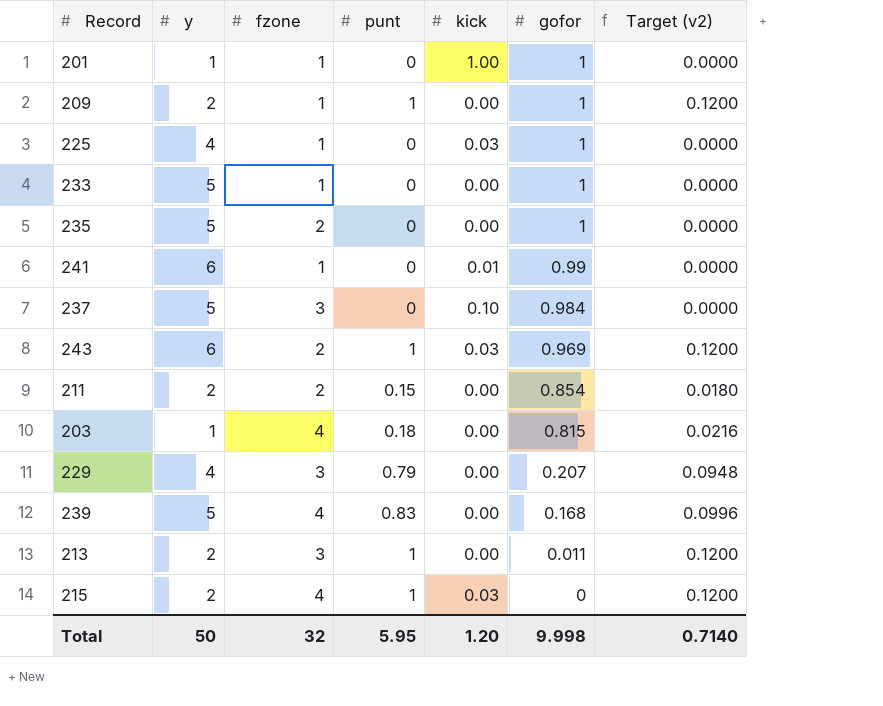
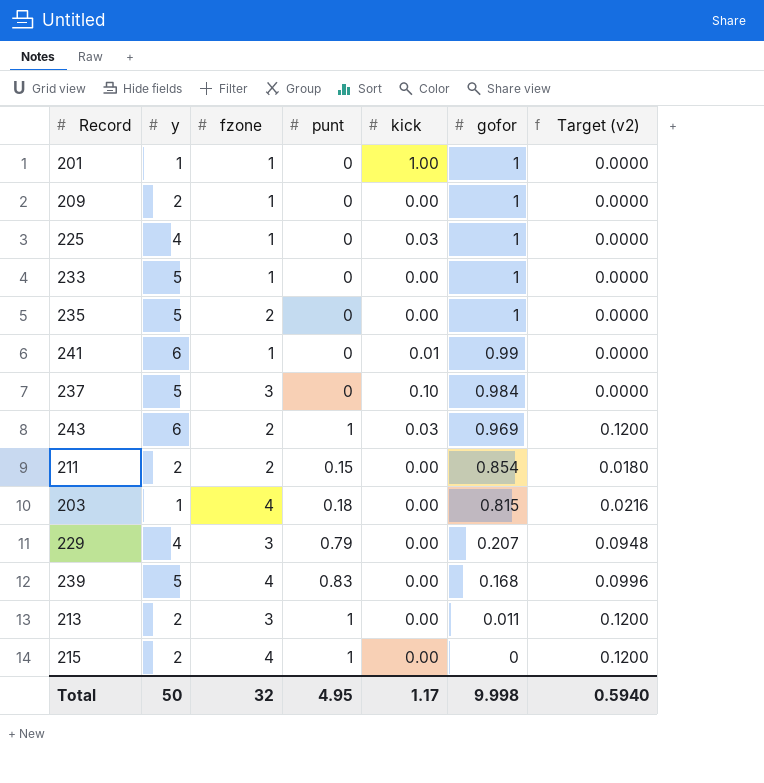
209 | punt: 1 -> 0
209 | Target (v2): 0.1200 -> 0.0000
215 | kick: 0.03 -> 0.00
Total | punt: 5.95 -> 4.95
Total | kick: 1.20 -> 1.17
Total | Target (v2): 0.7140 -> 0.5940

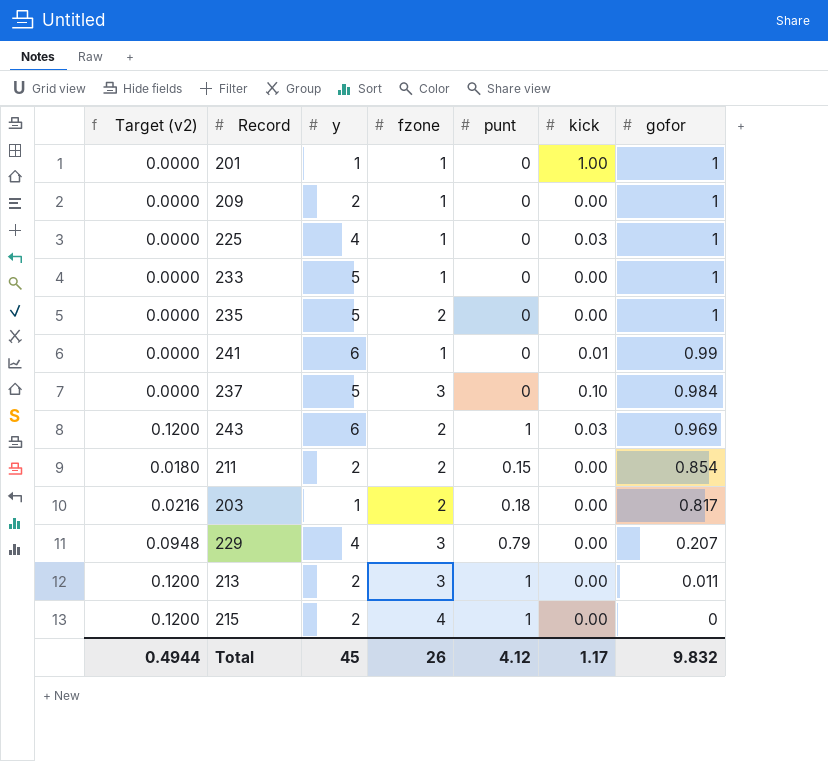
column Target (v2) | position: 7 -> 1
row 239: 5 | 4 | 0.83 | 0.00 | 0.168 | 0.0996 -> none
203 | fzone: 4 -> 2
203 | gofor: 0.815 -> 0.817
Total | Target (v2): 0.5940 -> 0.4944
Total | y: 50 -> 45
Total | fzone: 32 -> 26
Total | punt: 4.95 -> 4.12
Total | gofor: 9.998 -> 9.832

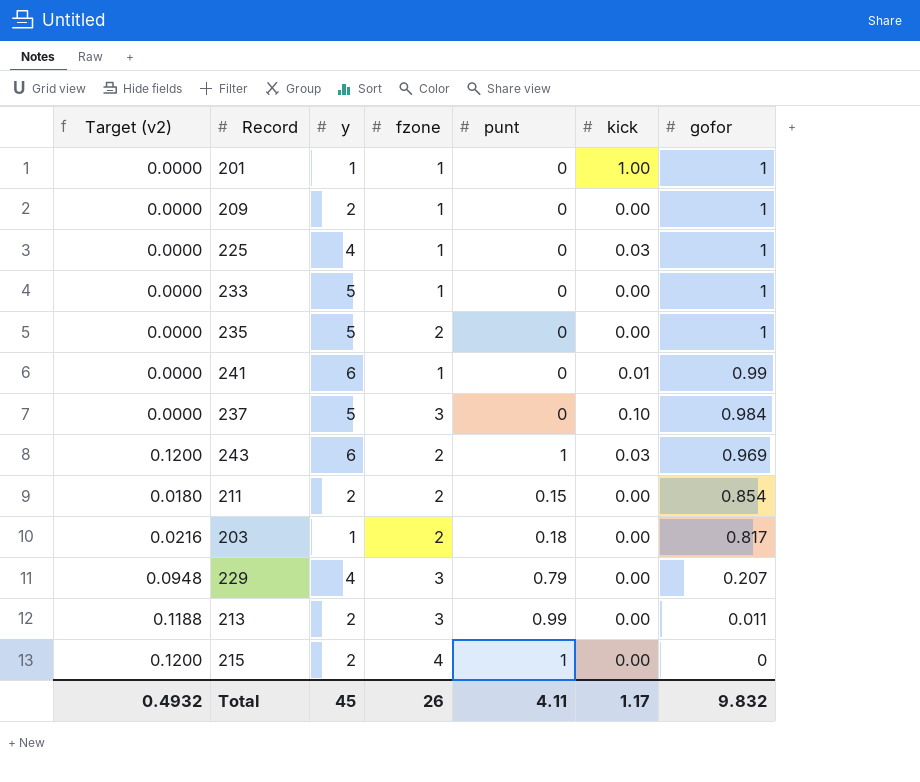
213 | Target (v2): 0.1200 -> 0.1188
213 | punt: 1 -> 0.99
Total | Target (v2): 0.4944 -> 0.4932
Total | punt: 4.12 -> 4.11

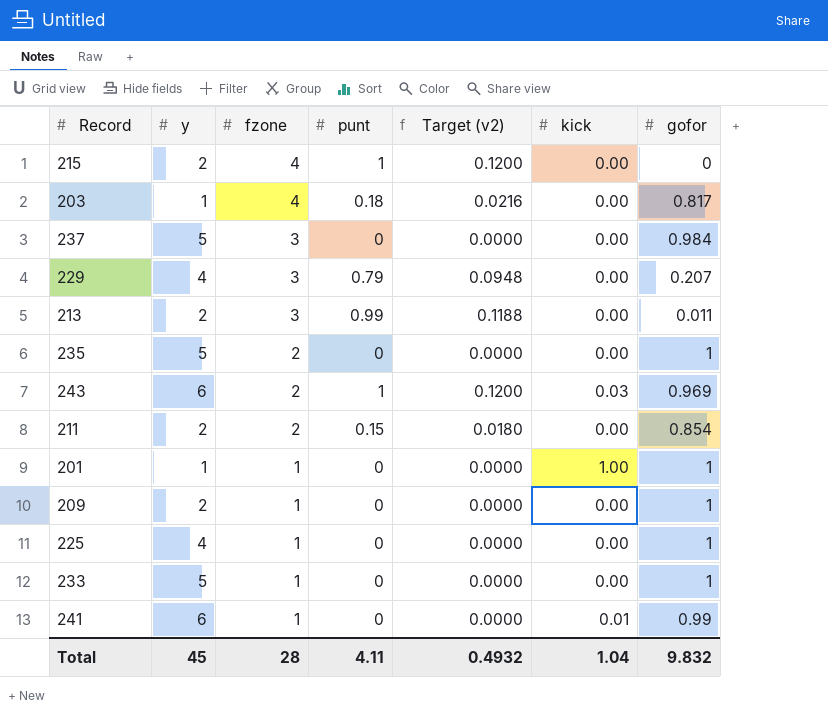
row order: gofor descending -> fzone descending
column Target (v2) | position: 1 -> 5
203 | fzone: 2 -> 4
237 | kick: 0.10 -> 0.00
225 | kick: 0.03 -> 0.00
Total | fzone: 26 -> 28
Total | kick: 1.17 -> 1.04

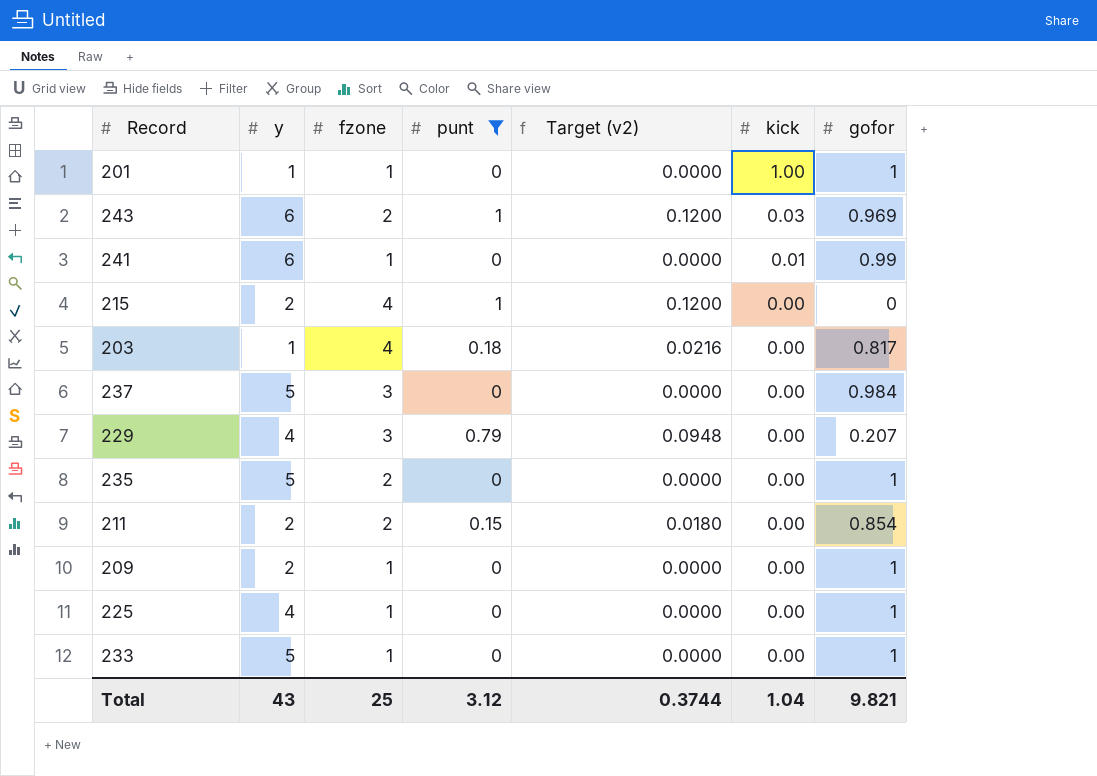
filter: none -> punt != 0.99
row order: fzone descending -> kick descending
Total | y: 45 -> 43
Total | fzone: 28 -> 25
Total | punt: 4.11 -> 3.12
Total | Target (v2): 0.4932 -> 0.3744
Total | gofor: 9.832 -> 9.821

